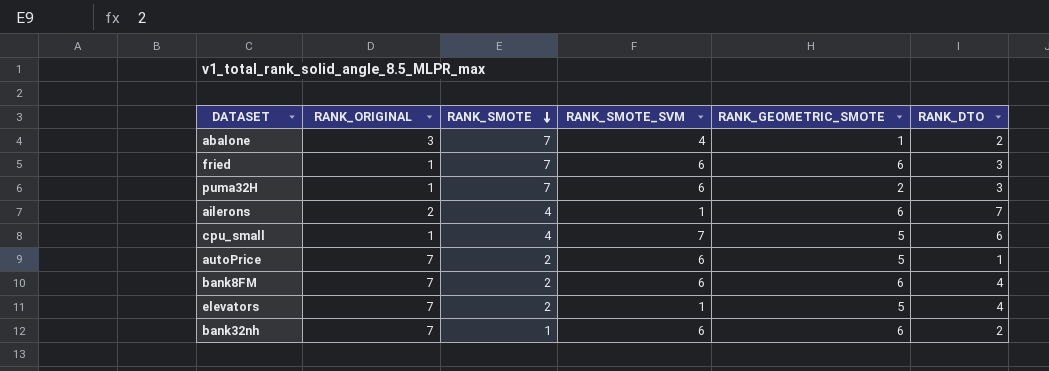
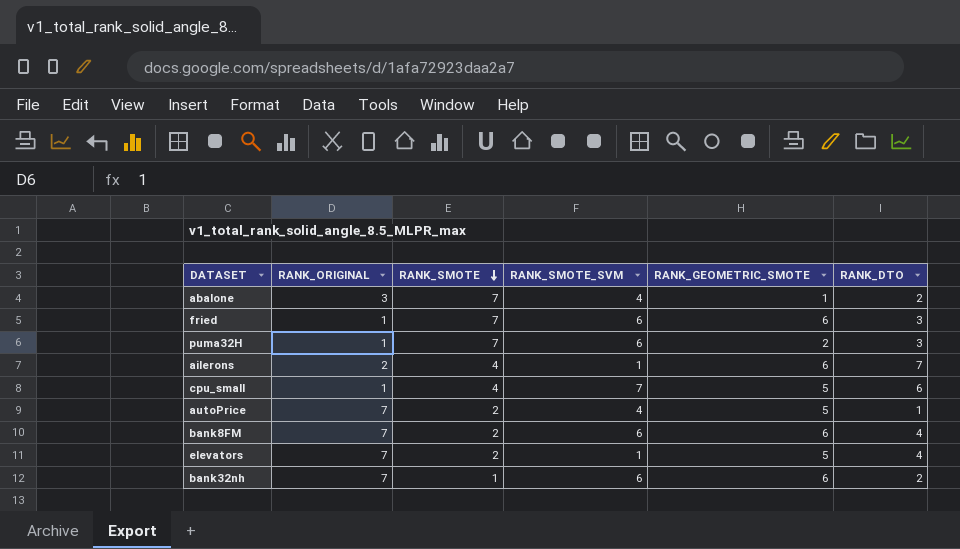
autoPrice | RANK_SMOTE_SVM: 6 -> 4

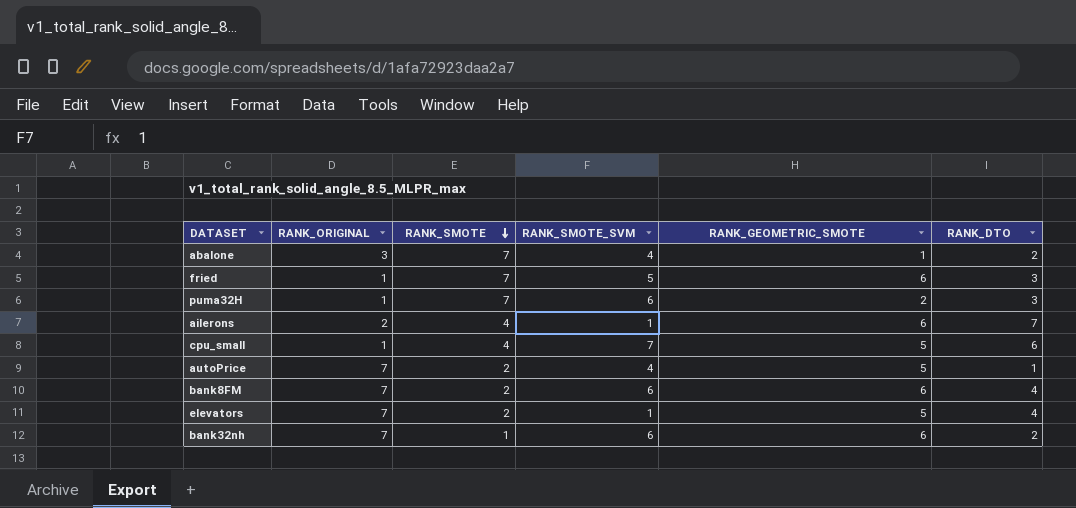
fried | RANK_SMOTE_SVM: 6 -> 5

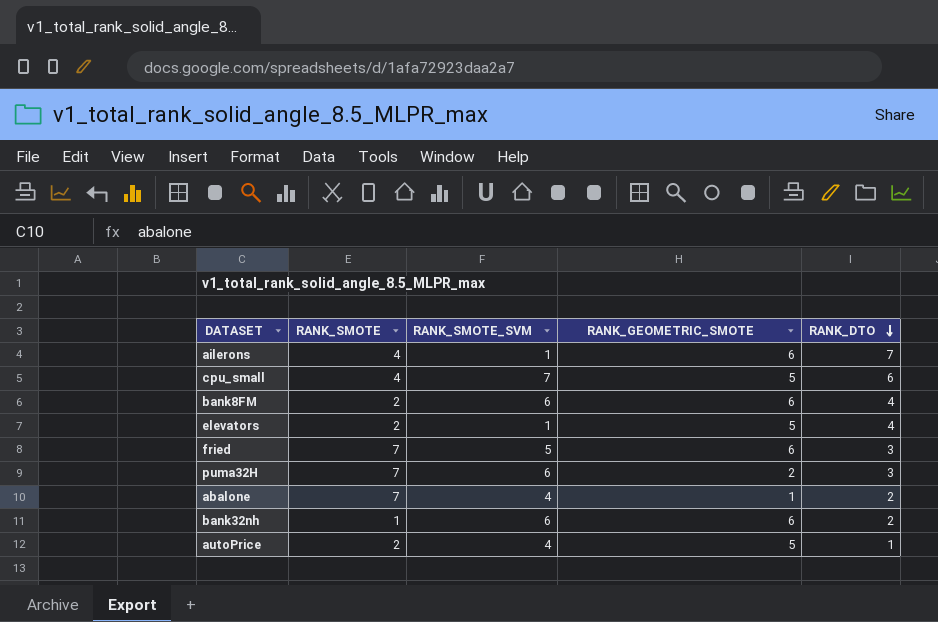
row order: RANK_SMOTE descending -> RANK_DTO descending
column RANK_ORIGINAL | position: 2 -> none

